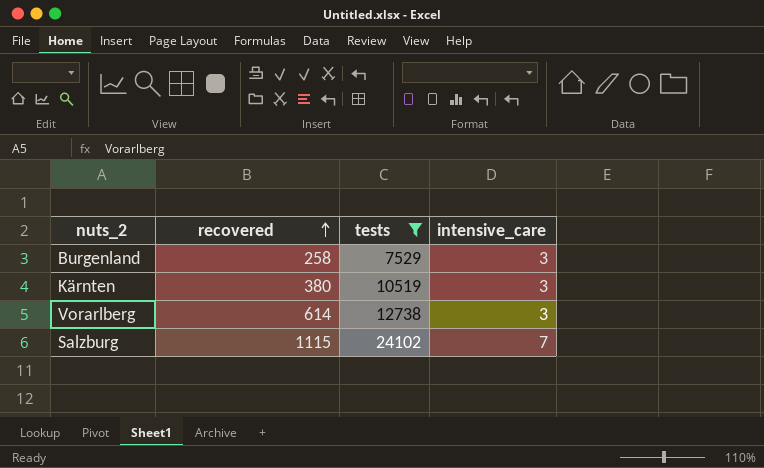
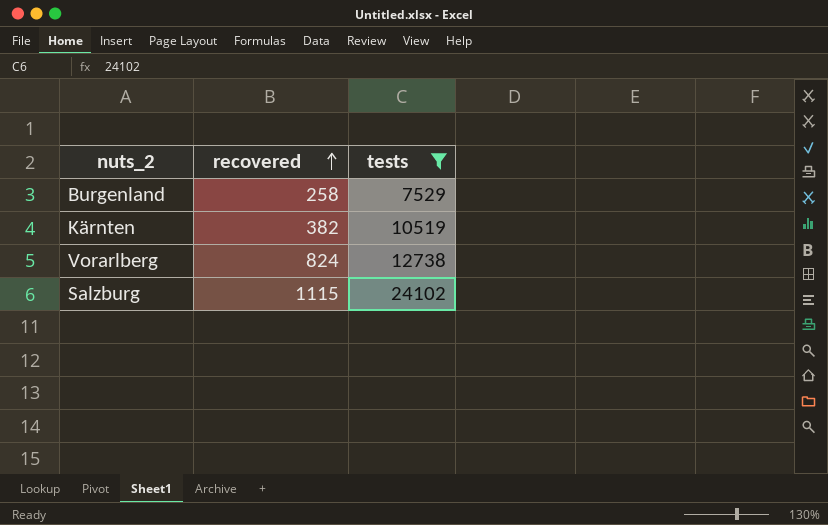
column intensive_care | position: 4 -> none
Kärnten | recovered: 380 -> 382
Vorarlberg | recovered: 614 -> 824

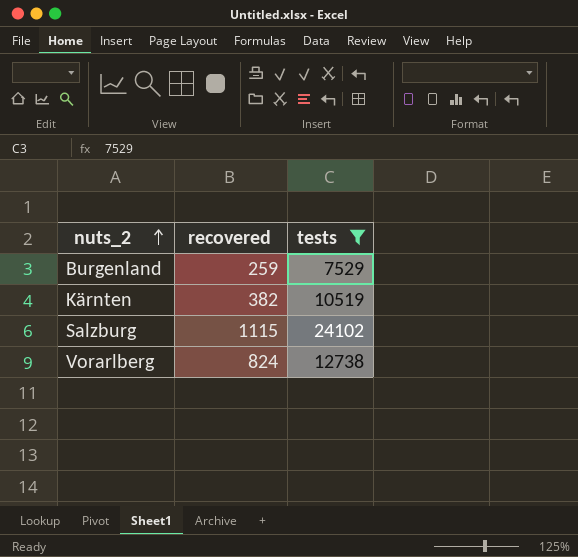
row order: recovered ascending -> nuts_2 ascending
Burgenland | recovered: 258 -> 259

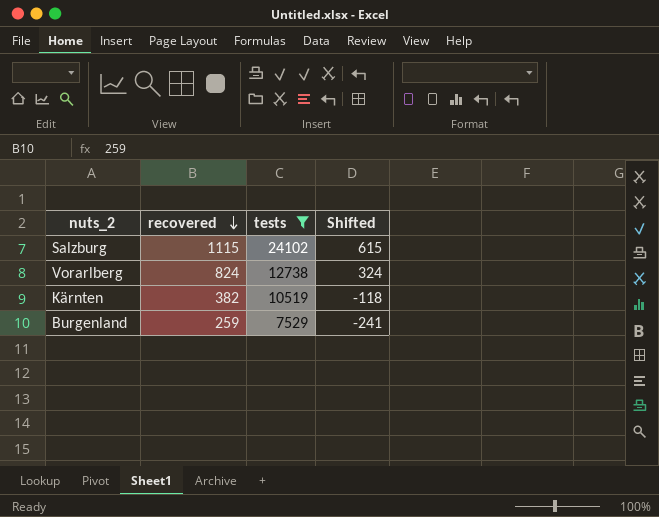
row order: nuts_2 ascending -> recovered descending
column Shifted | formula: none -> [recovered] - 500

